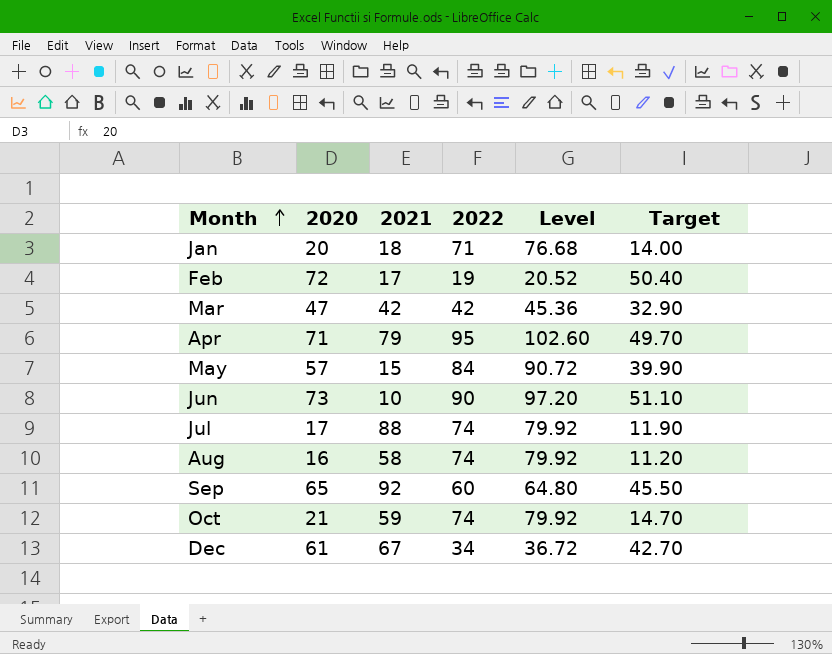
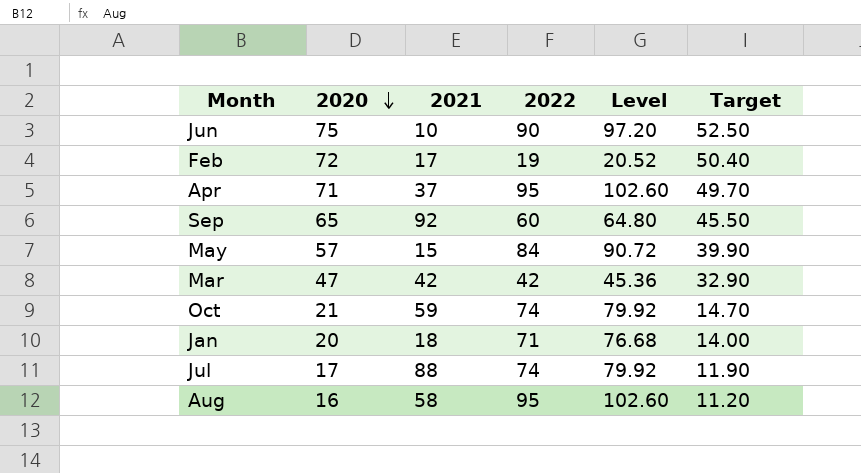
row order: Month ascending -> 2020 descending
row Dec: 61 | 67 | 34 | 36.72 | 42.70 -> none
Jun | 2020: 73 -> 75
Jun | Target: 51.10 -> 52.50
Apr | 2021: 79 -> 37
Aug | 2022: 74 -> 95
Aug | Level: 79.92 -> 102.60

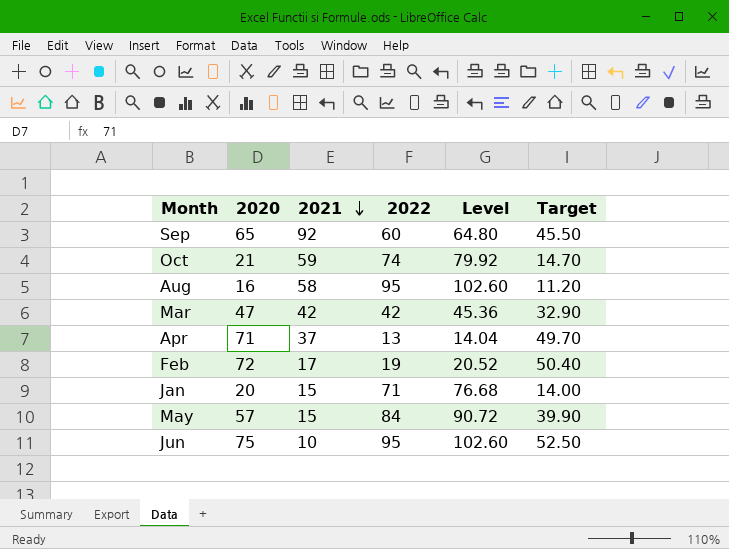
row order: 2020 descending -> 2021 descending
row Jul: 17 | 88 | 74 | 79.92 | 11.90 -> none
Apr | 2022: 95 -> 13
Apr | Level: 102.60 -> 14.04
Jan | 2021: 18 -> 15
Jun | 2022: 90 -> 95
Jun | Level: 97.20 -> 102.60

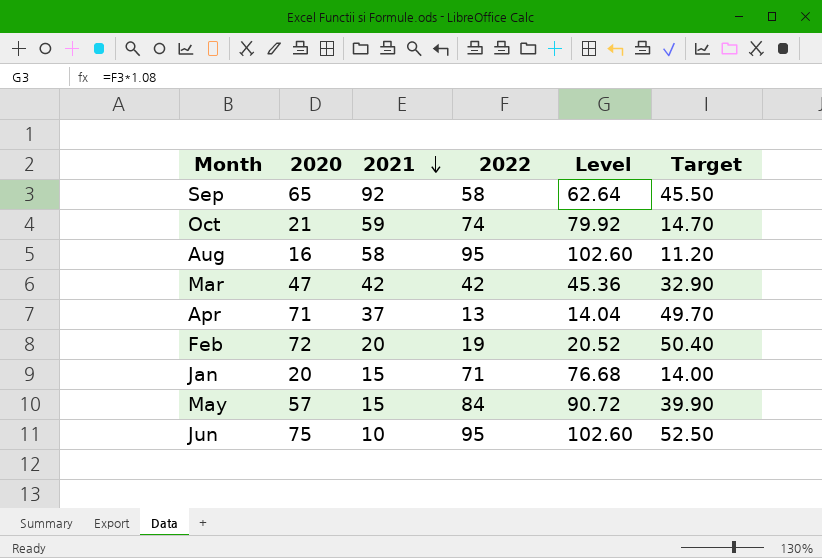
Sep | 2022: 60 -> 58
Sep | Level: 64.80 -> 62.64
Feb | 2021: 17 -> 20

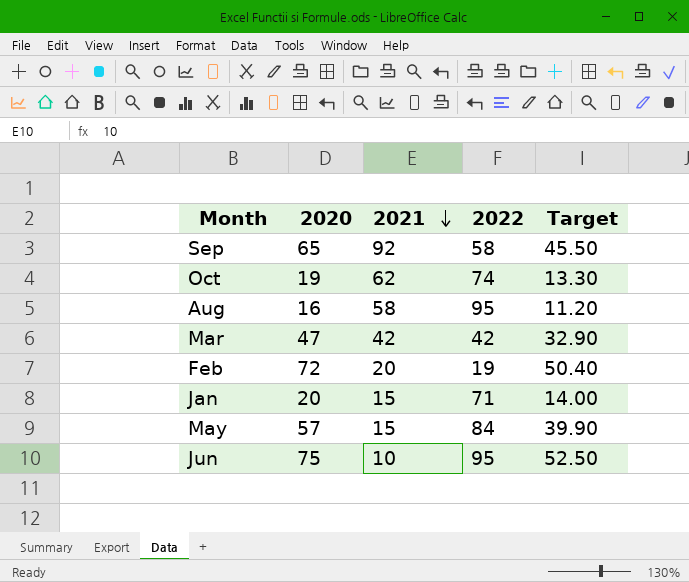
column Level | formula: [2022] * 1.08 -> none
row Apr: 71 | 37 | 13 | 14.04 | 49.70 -> none
Oct | 2020: 21 -> 19
Oct | 2021: 59 -> 62
Oct | Target: 14.70 -> 13.30

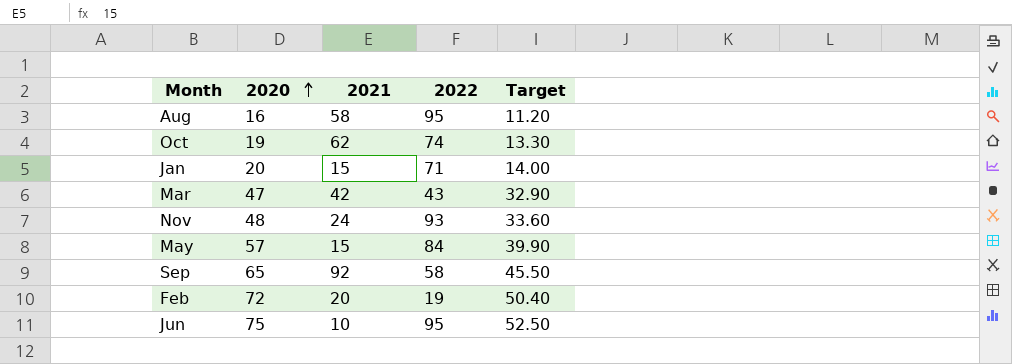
row order: 2021 descending -> 2020 ascending
Mar | 2022: 42 -> 43
row Nov: none -> 48 | 24 | 93 | 33.60

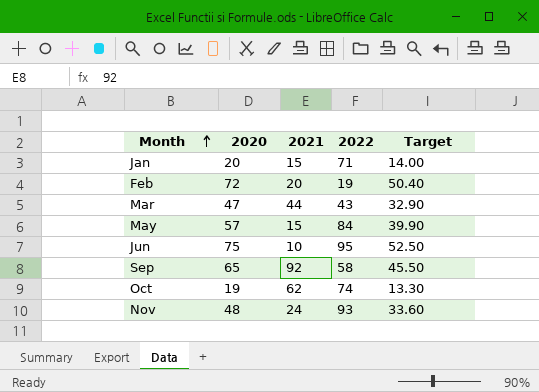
row order: 2020 ascending -> Month ascending
row Aug: 16 | 58 | 95 | 11.20 -> none
Mar | 2021: 42 -> 44

